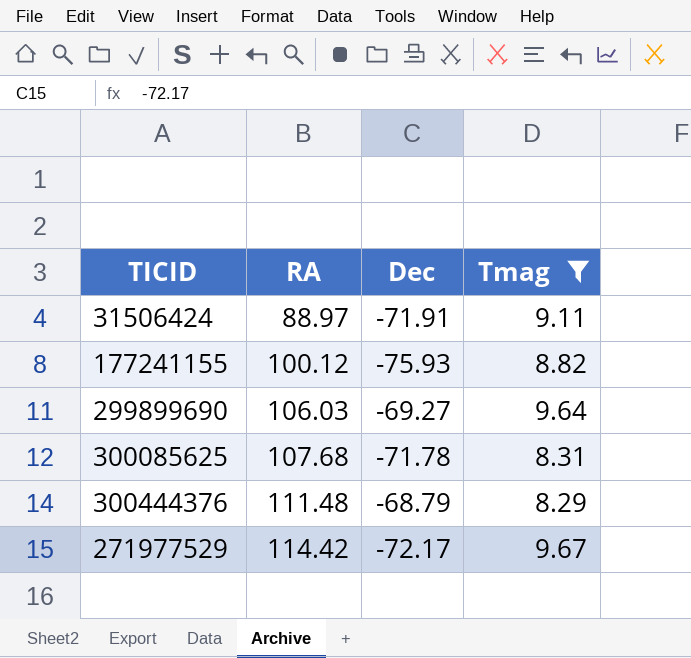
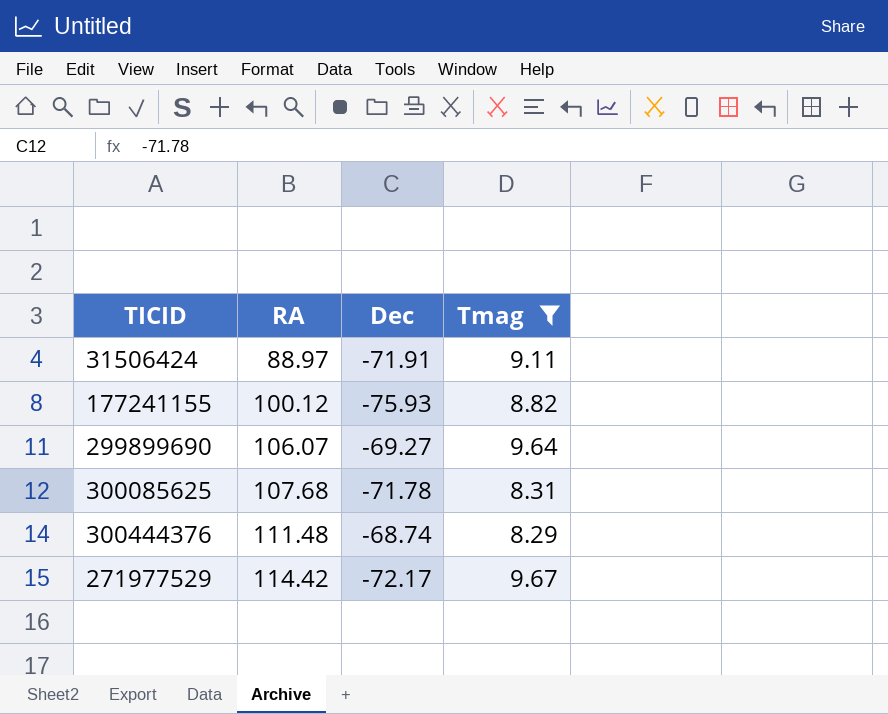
299899690 | RA: 106.03 -> 106.07
300444376 | Dec: -68.79 -> -68.74

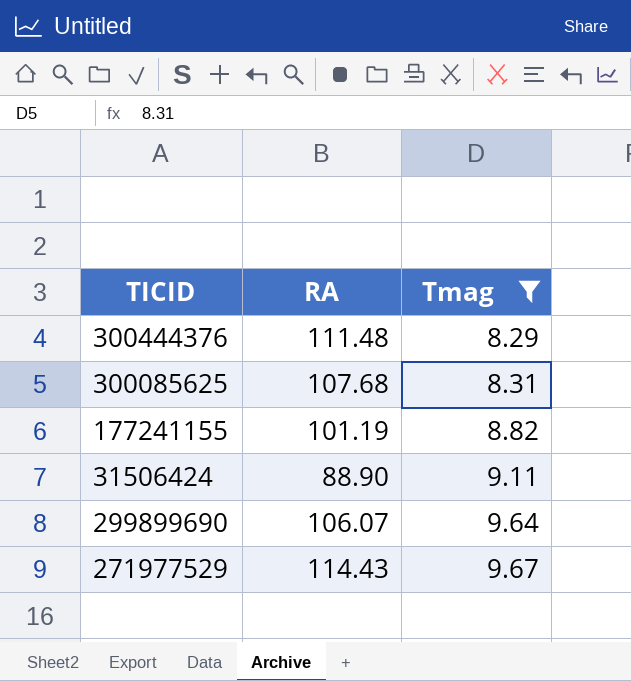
row order: RA ascending -> Tmag ascending
column Dec | position: 3 -> none
177241155 | RA: 100.12 -> 101.19
31506424 | RA: 88.97 -> 88.90
271977529 | RA: 114.42 -> 114.43

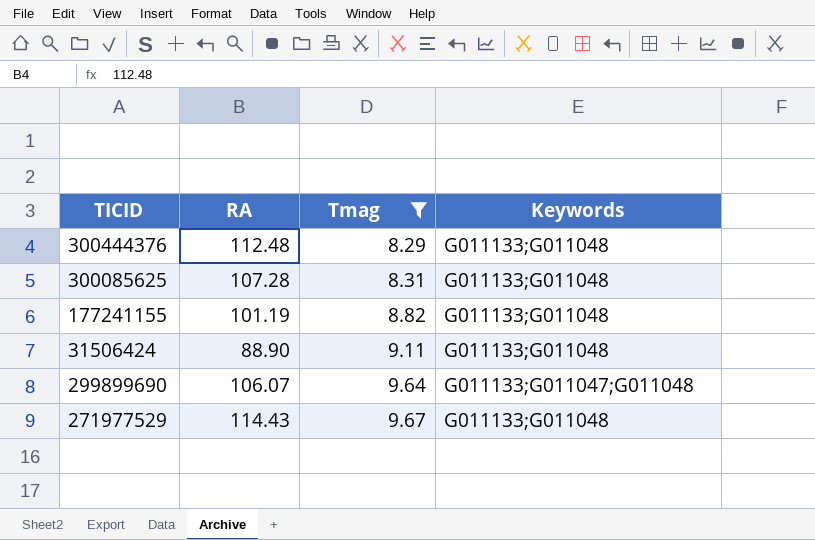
column Keywords | position: none -> 4
300444376 | RA: 111.48 -> 112.48
300085625 | RA: 107.68 -> 107.28

